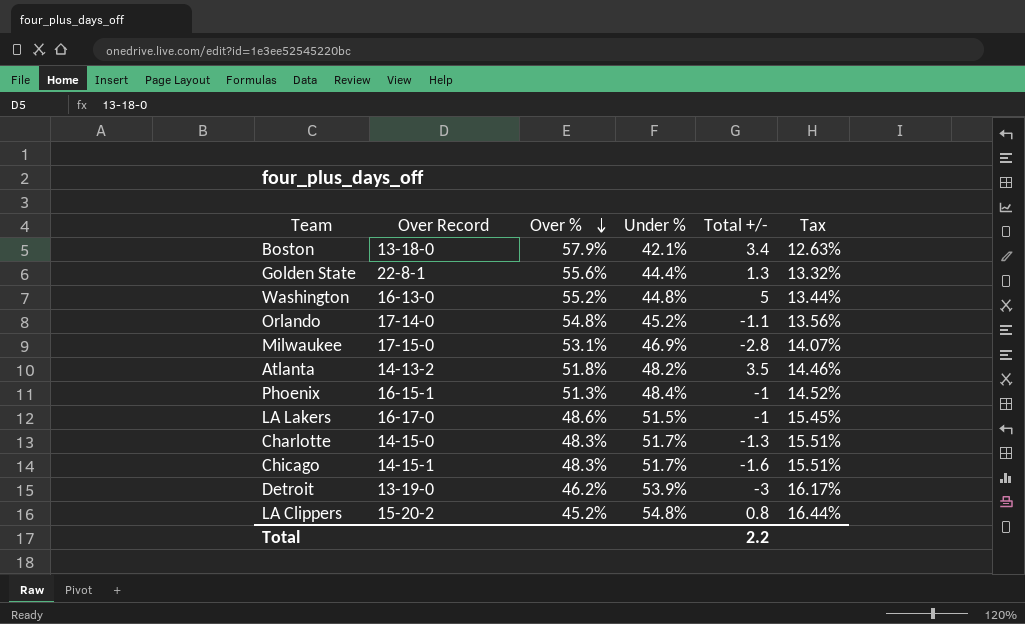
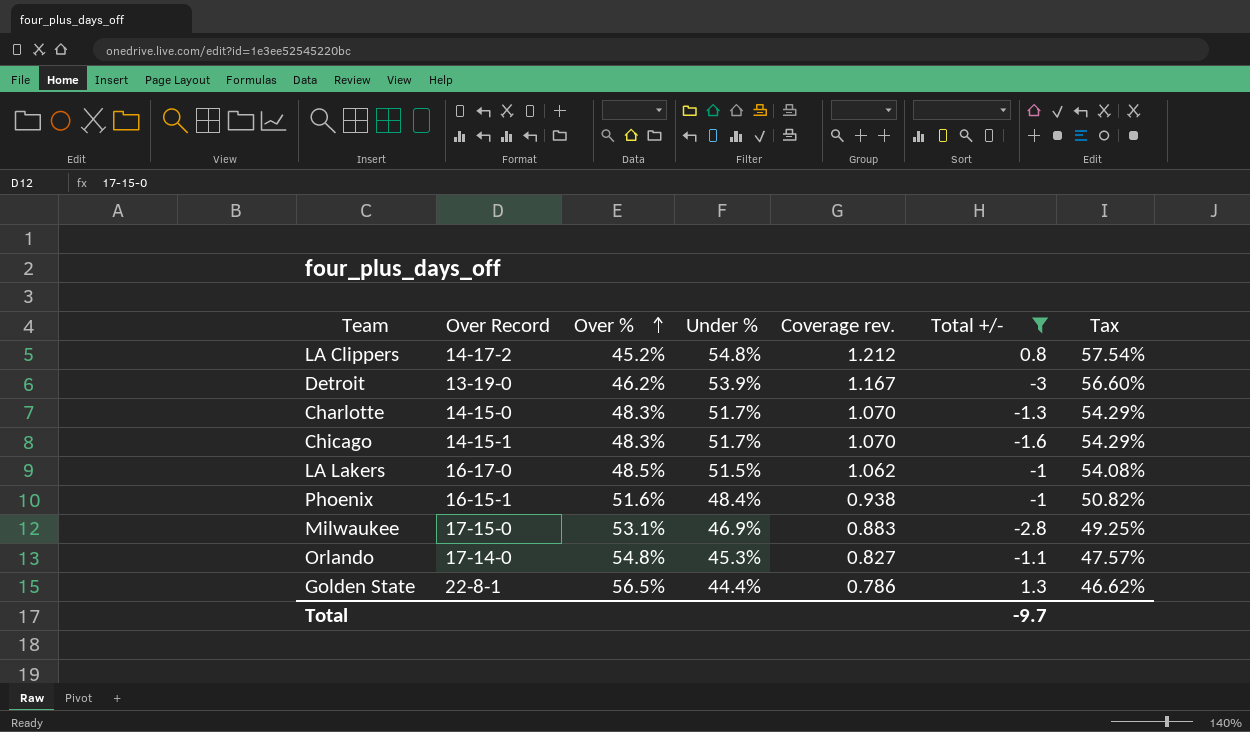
filter: none -> Total +/- <= 1.3
row order: Over % descending -> Over % ascending
column Coverage rev. | formula: none -> [Under %] / [Over %]
column Tax | formula: [Under %] * 0.3 -> [Under %] * 1.05
LA Clippers | Over Record: 15-20-2 -> 14-17-2
LA Lakers | Over %: 48.6% -> 48.5%
Phoenix | Over %: 51.3% -> 51.6%
Orlando | Under %: 45.2% -> 45.3%
Golden State | Over %: 55.6% -> 56.5%
Total | Total +/-: 2.2 -> -9.7

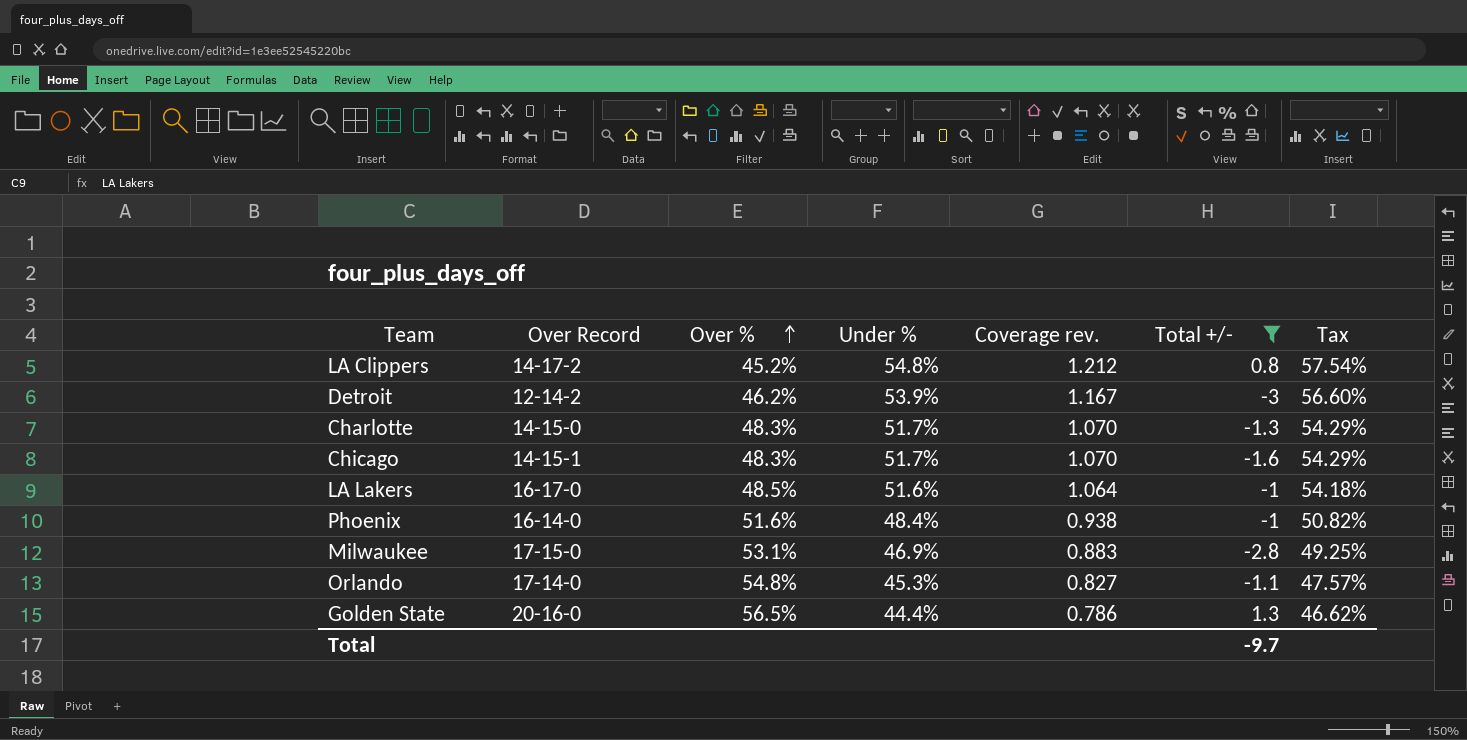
Detroit | Over Record: 13-19-0 -> 12-14-2
LA Lakers | Under %: 51.5% -> 51.6%
LA Lakers | Coverage rev.: 1.062 -> 1.064
LA Lakers | Tax: 54.08% -> 54.18%
Phoenix | Over Record: 16-15-1 -> 16-14-0
Golden State | Over Record: 22-8-1 -> 20-16-0

